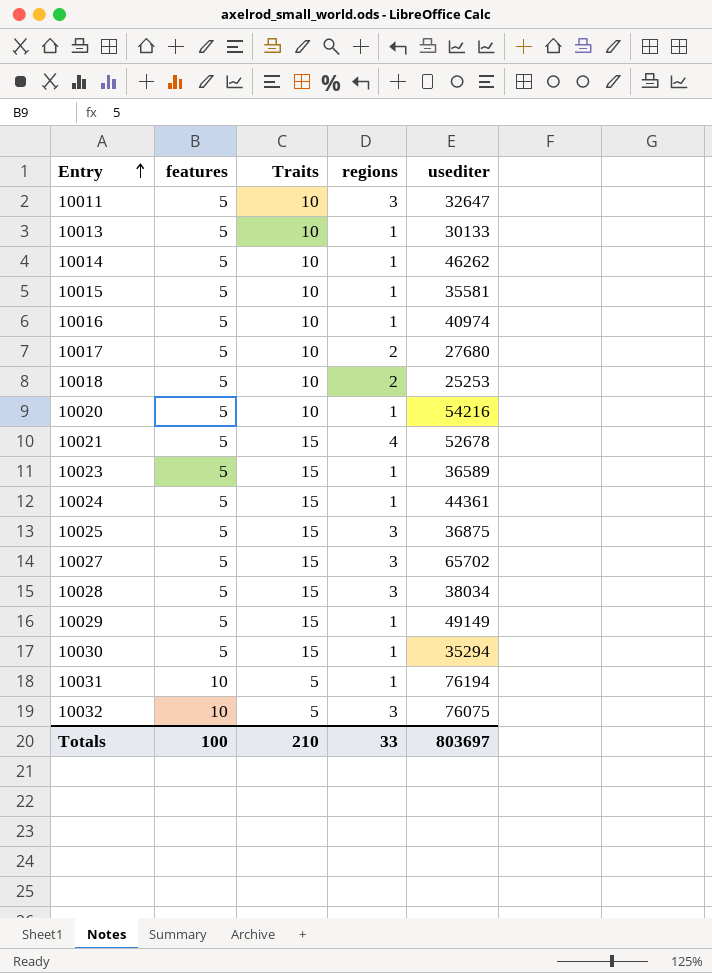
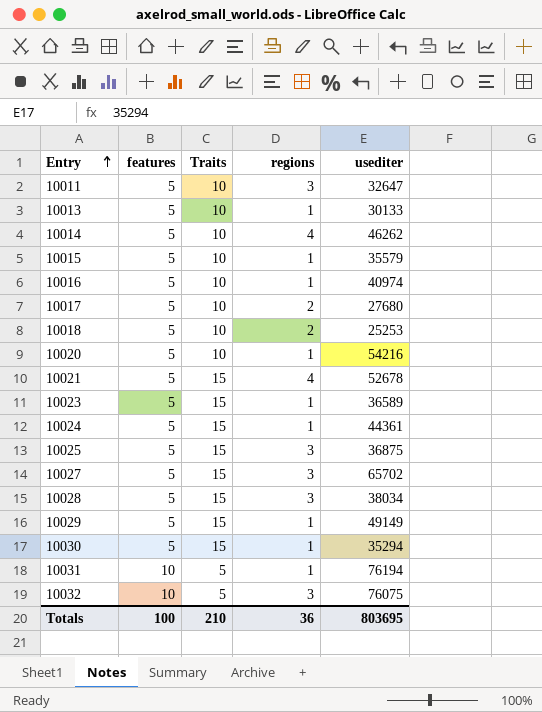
10014 | regions: 1 -> 4
10015 | usediter: 35581 -> 35579
Totals | regions: 33 -> 36
Totals | usediter: 803697 -> 803695

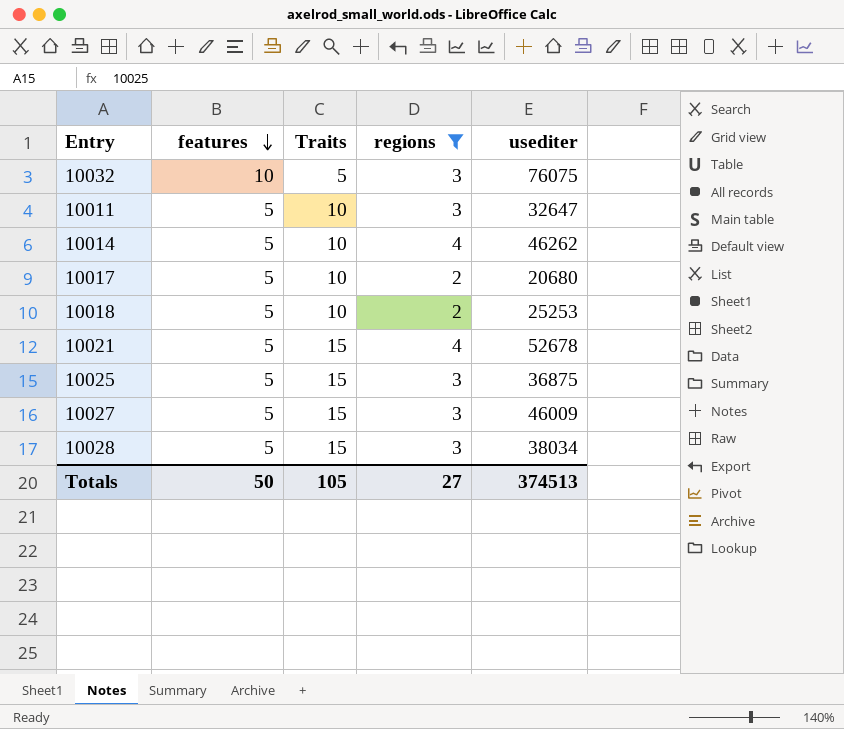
filter: none -> regions != 1
row order: Entry ascending -> features descending
10017 | usediter: 27680 -> 20680
10027 | usediter: 65702 -> 46009
Totals | features: 100 -> 50
Totals | Traits: 210 -> 105
Totals | regions: 36 -> 27
Totals | usediter: 803695 -> 374513

